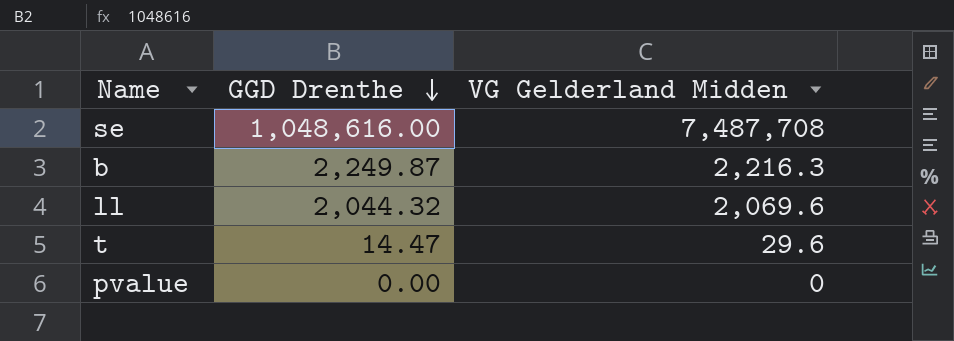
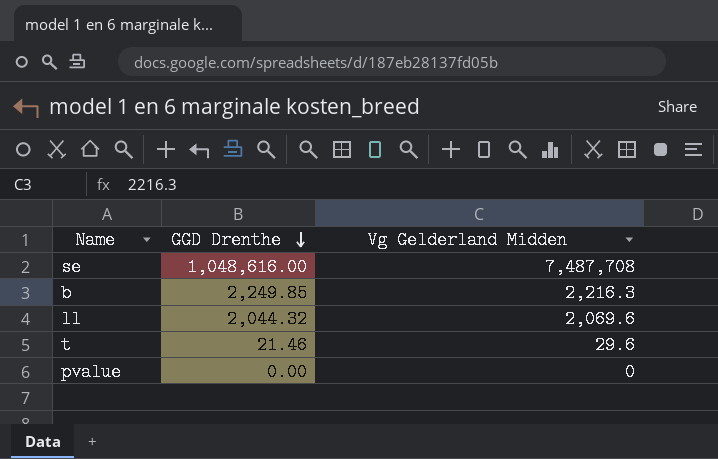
column name: VG Gelderland Midden -> Vg Gelderland Midden
b | GGD Drenthe: 2,249.87 -> 2,249.85
t | GGD Drenthe: 14.47 -> 21.46

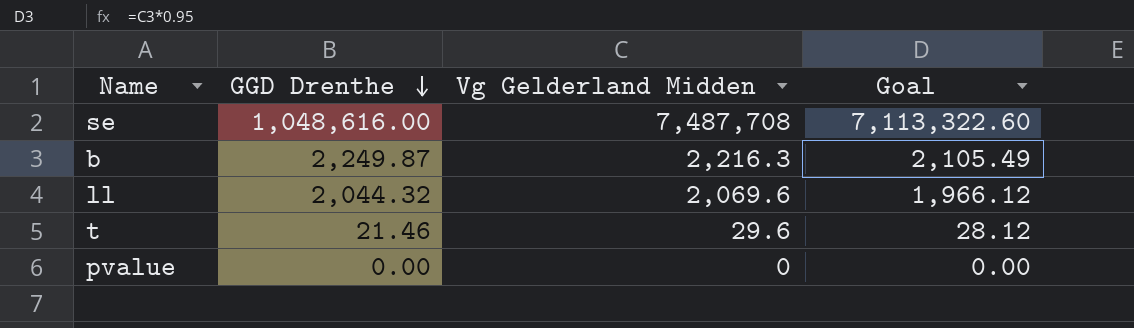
column Goal | formula: none -> [Vg Gelderland Midden] * 0.95
b | GGD Drenthe: 2,249.85 -> 2,249.87

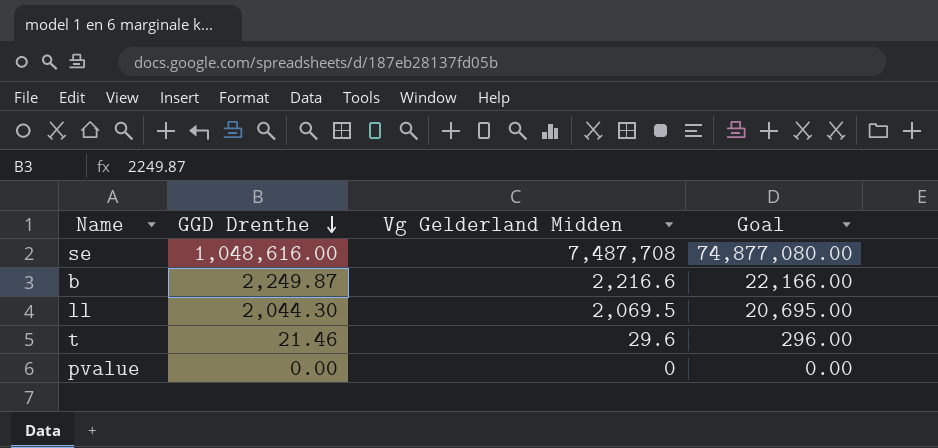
column Goal | formula: [Vg Gelderland Midden] * 0.95 -> [Vg Gelderland Midden] * 10
b | Vg Gelderland Midden: 2,216.3 -> 2,216.6
ll | GGD Drenthe: 2,044.32 -> 2,044.30
ll | Vg Gelderland Midden: 2,069.6 -> 2,069.5

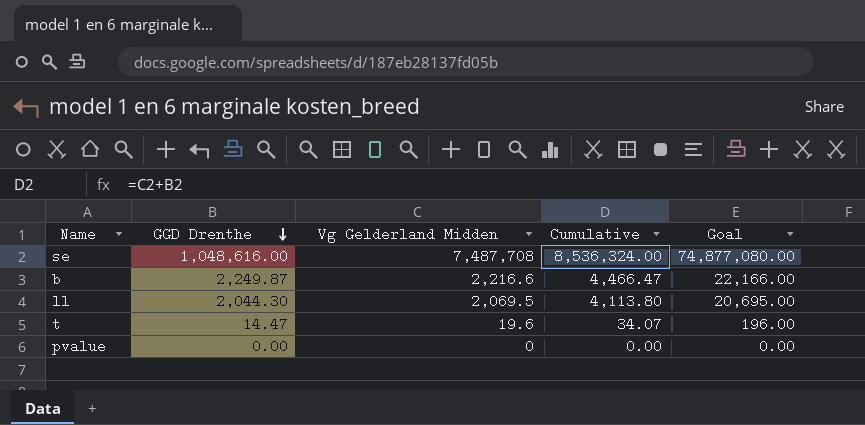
column Cumulative | formula: none -> [GGD Drenthe] + [Vg Gelderland Midden]
t | GGD Drenthe: 21.46 -> 14.47
t | Vg Gelderland Midden: 29.6 -> 19.6
t | Goal: 296.00 -> 196.00

